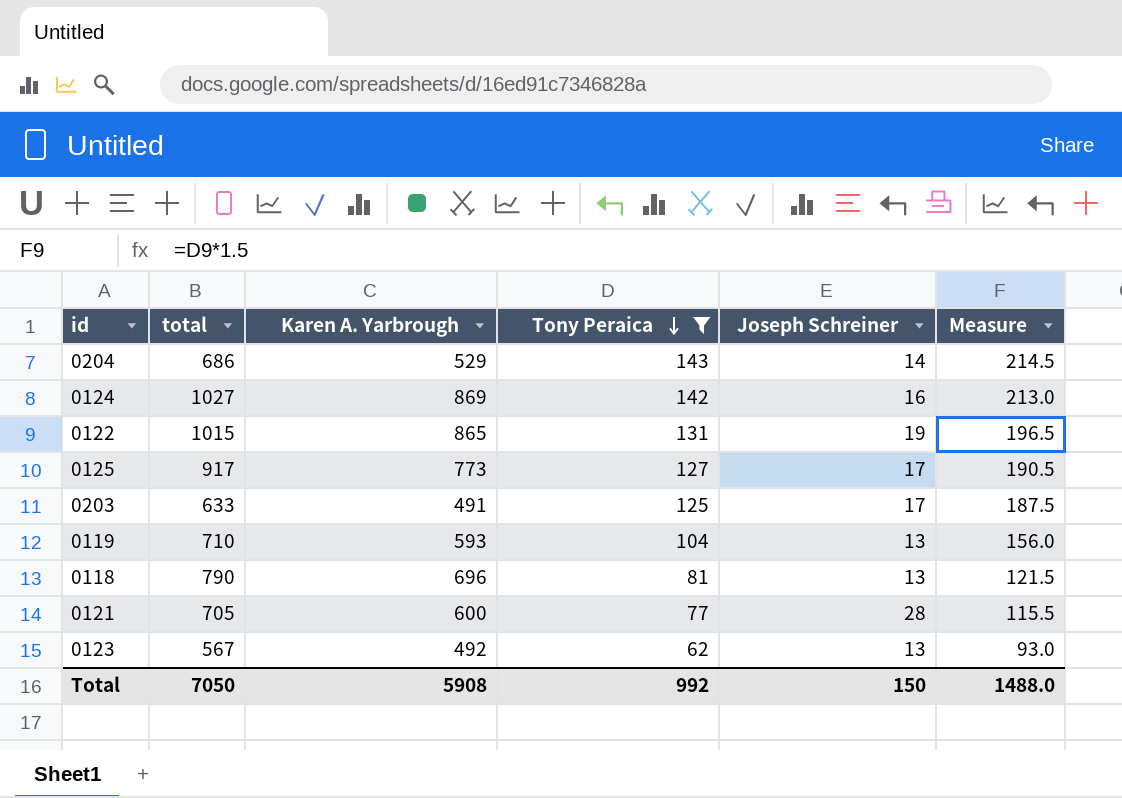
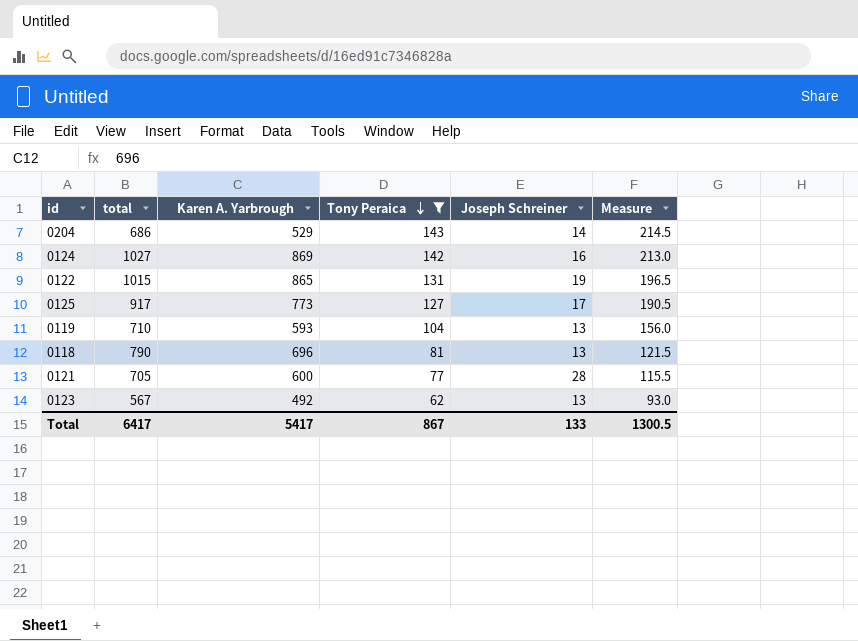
row 0203: 633 | 491 | 125 | 17 | 187.5 -> none
Total | total: 7050 -> 6417
Total | Karen A. Yarbrough: 5908 -> 5417
Total | Tony Peraica: 992 -> 867
Total | Joseph Schreiner: 150 -> 133
Total | Measure: 1488.0 -> 1300.5

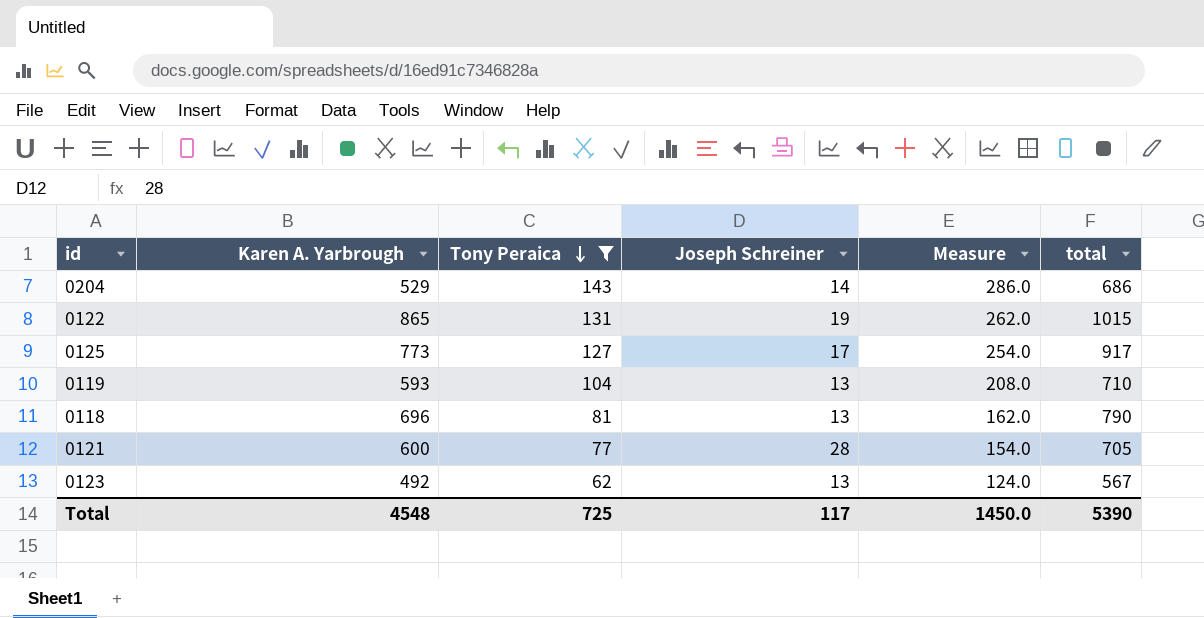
column Measure | formula: [Tony Peraica] * 1.5 -> [Tony Peraica] * 2
column total | position: 2 -> 6
row 0124: 1027 | 869 | 142 | 16 | 213.0 -> none
Total | Karen A. Yarbrough: 5417 -> 4548
Total | Tony Peraica: 867 -> 725
Total | Joseph Schreiner: 133 -> 117
Total | Measure: 1300.5 -> 1450.0
Total | total: 6417 -> 5390

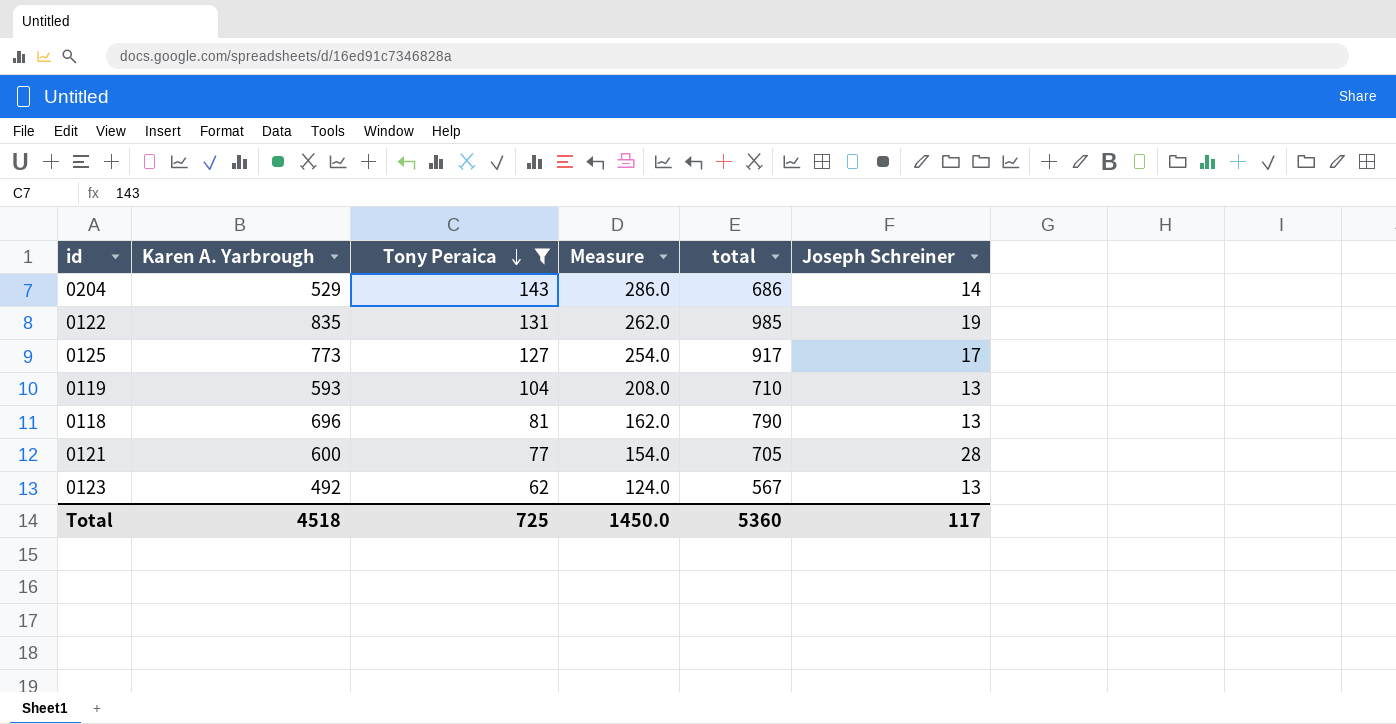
column Joseph Schreiner | position: 4 -> 6
0122 | Karen A. Yarbrough: 865 -> 835
0122 | total: 1015 -> 985
Total | Karen A. Yarbrough: 4548 -> 4518
Total | total: 5390 -> 5360

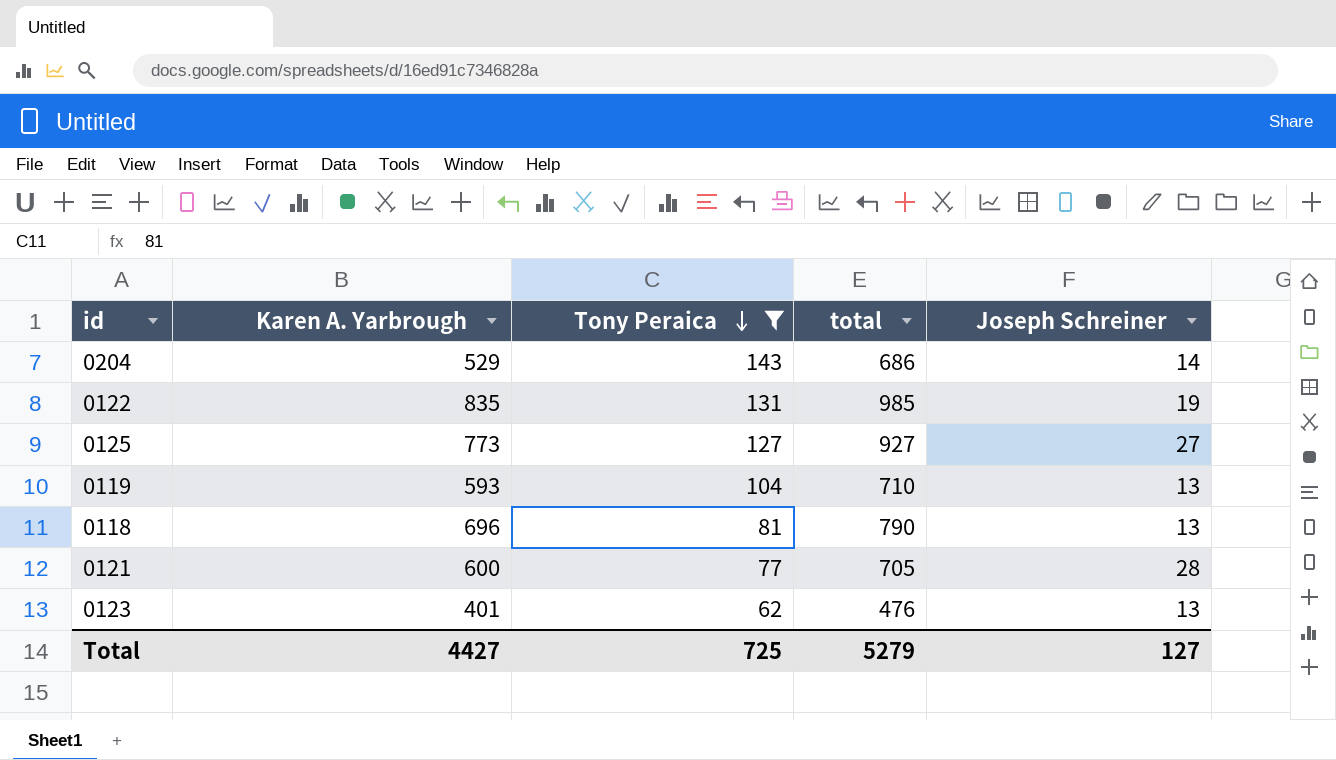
column Measure | formula: [Tony Peraica] * 2 -> none
0125 | total: 917 -> 927
0125 | Joseph Schreiner: 17 -> 27
0123 | Karen A. Yarbrough: 492 -> 401
0123 | total: 567 -> 476
Total | Karen A. Yarbrough: 4518 -> 4427
Total | total: 5360 -> 5279
Total | Joseph Schreiner: 117 -> 127

